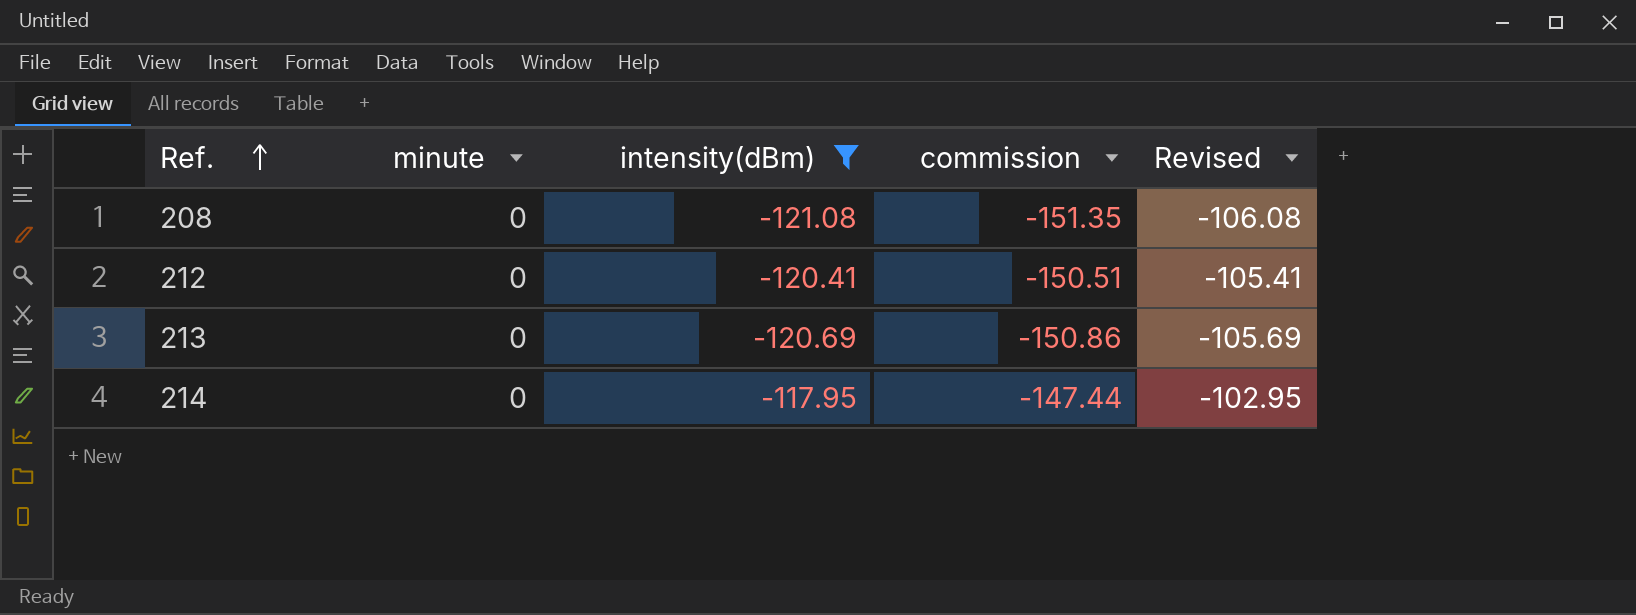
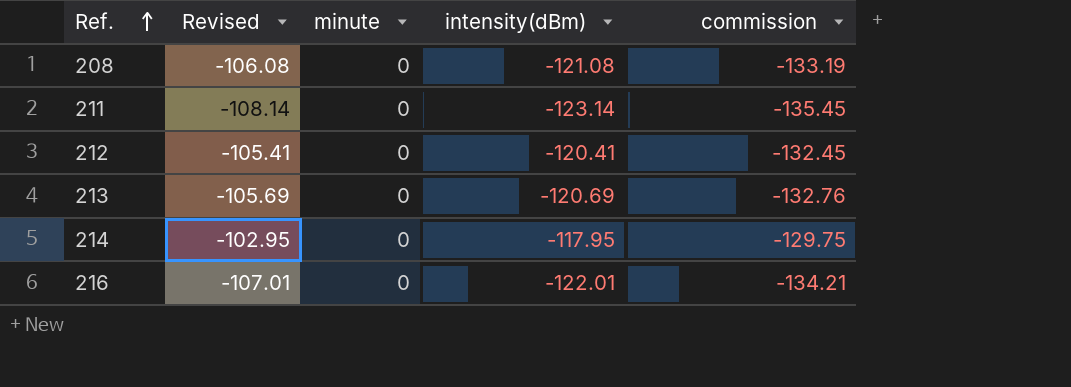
filter: intensity(dBm) >= -121.08 -> none
column Revised | position: 5 -> 2
column commission | formula: [intensity(dBm)] * 1.25 -> [intensity(dBm)] * 1.1

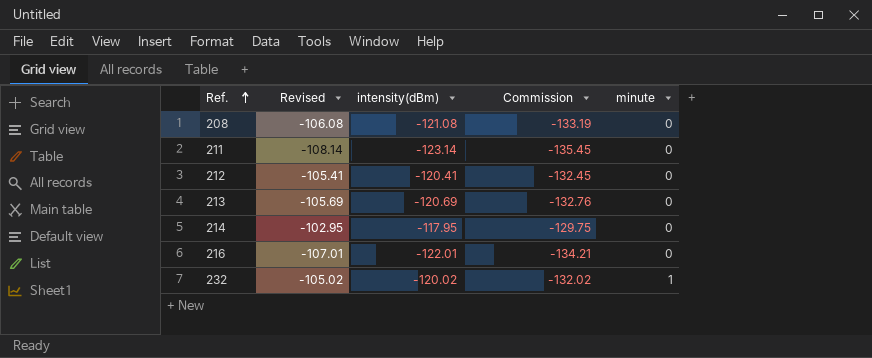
column name: commission -> Commission
column minute | position: 3 -> 5
row 232: none -> -105.02 | -120.02 | -132.02 | 1

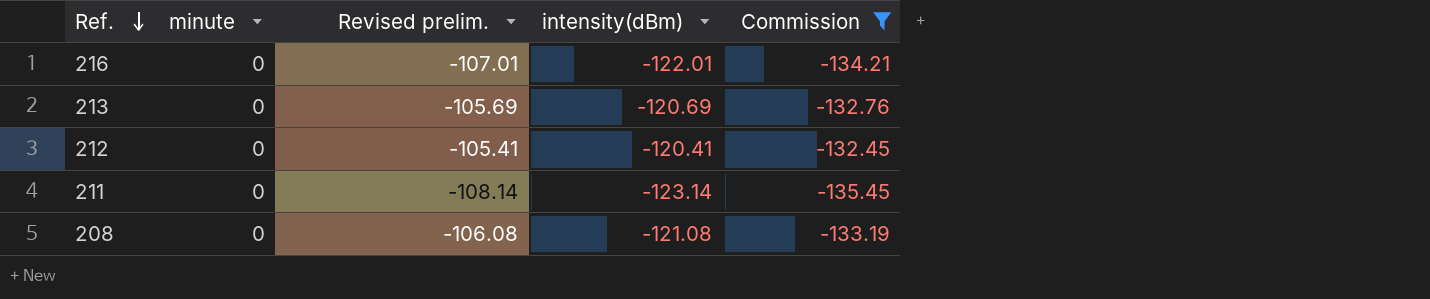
filter: none -> Commission <= -132.45
row order: Ref. ascending -> Ref. descending
column minute | position: 5 -> 2
column name: Revised -> Revised prelim.

